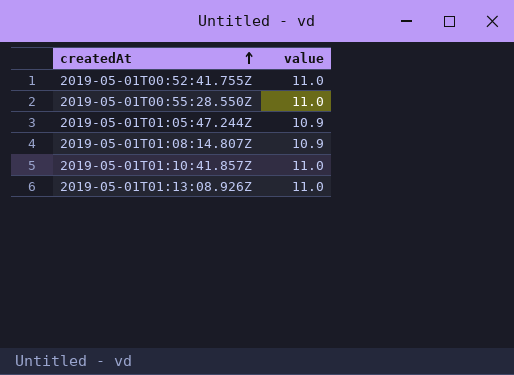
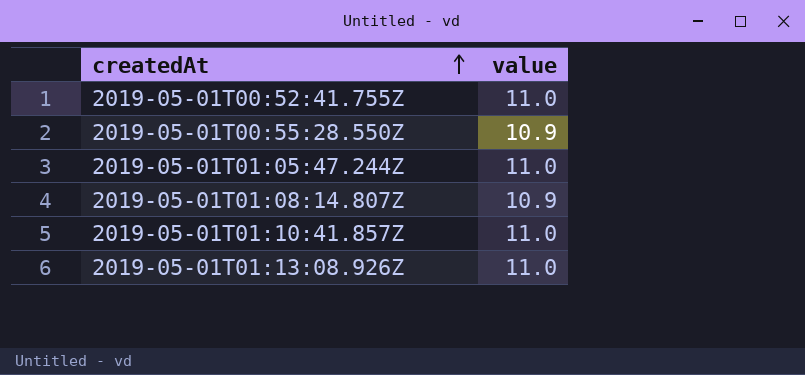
2019-05-01T00:55:28.550Z | value: 11.0 -> 10.9
2019-05-01T01:05:47.244Z | value: 10.9 -> 11.0

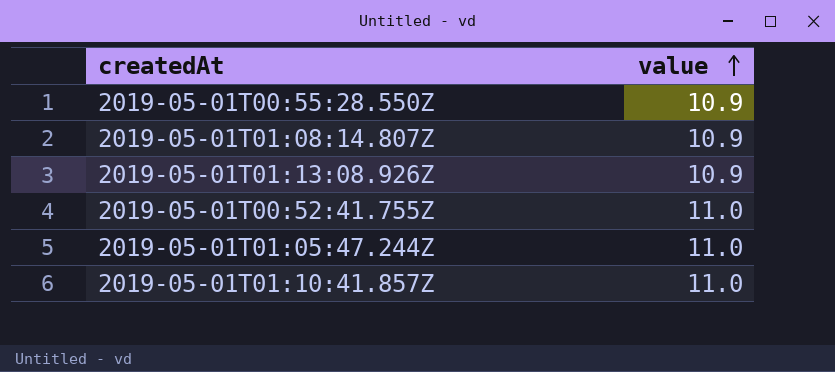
row order: createdAt ascending -> value ascending
2019-05-01T01:13:08.926Z | value: 11.0 -> 10.9

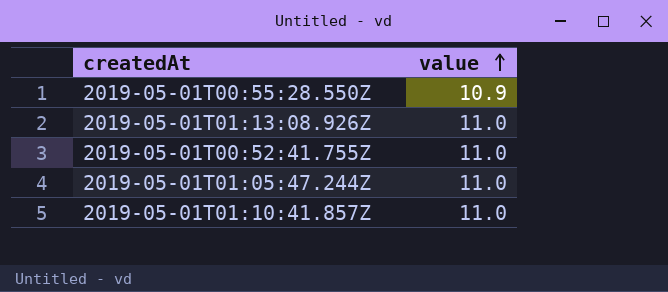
row 2019-05-01T01:08:14.807Z: 10.9 -> none
2019-05-01T01:13:08.926Z | value: 10.9 -> 11.0

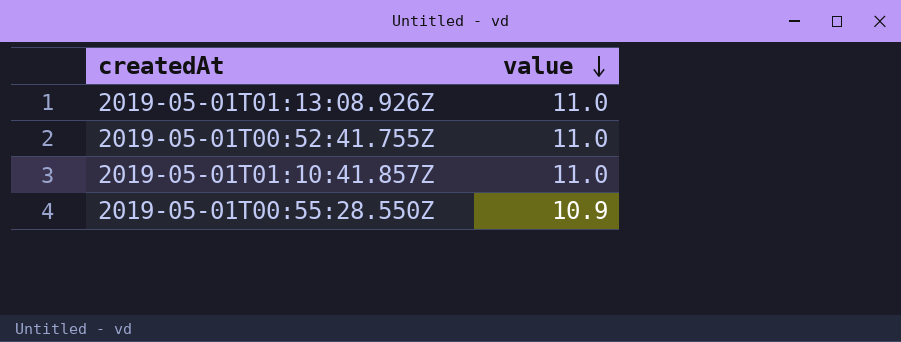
row order: value ascending -> value descending
row 2019-05-01T01:05:47.244Z: 11.0 -> none

